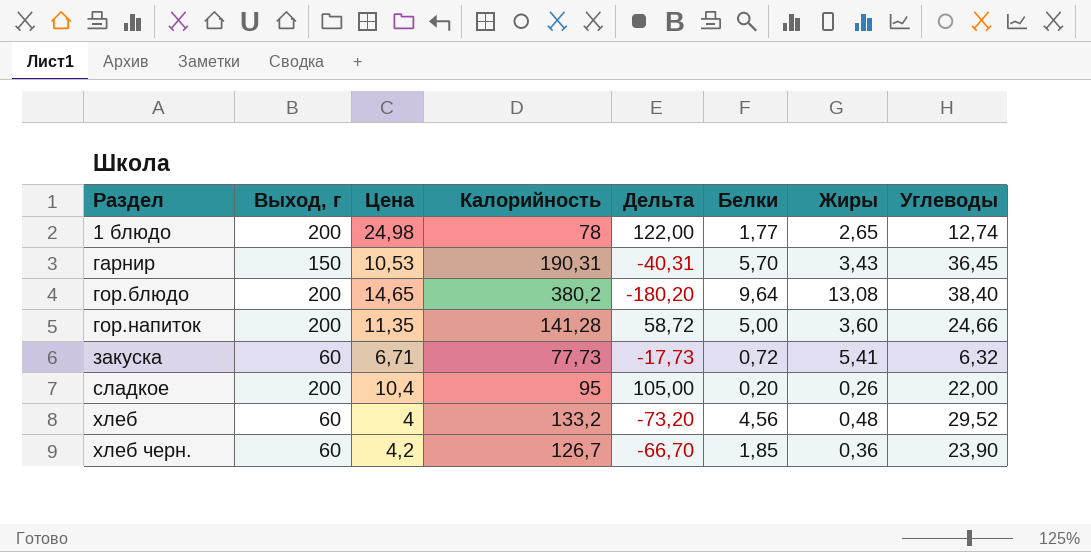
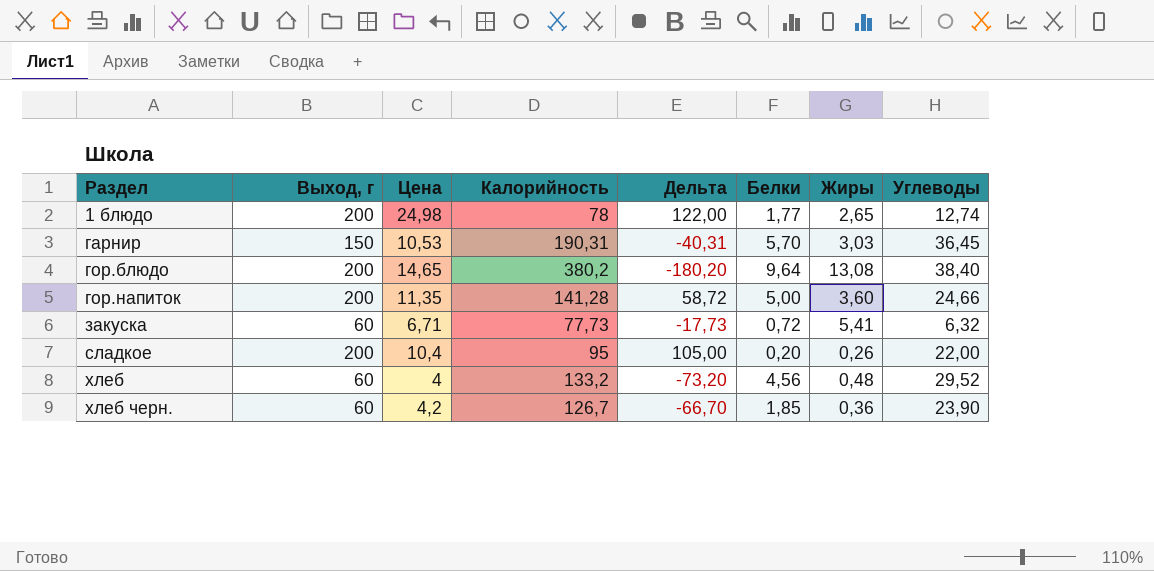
гарнир | Жиры: 3,43 -> 3,03

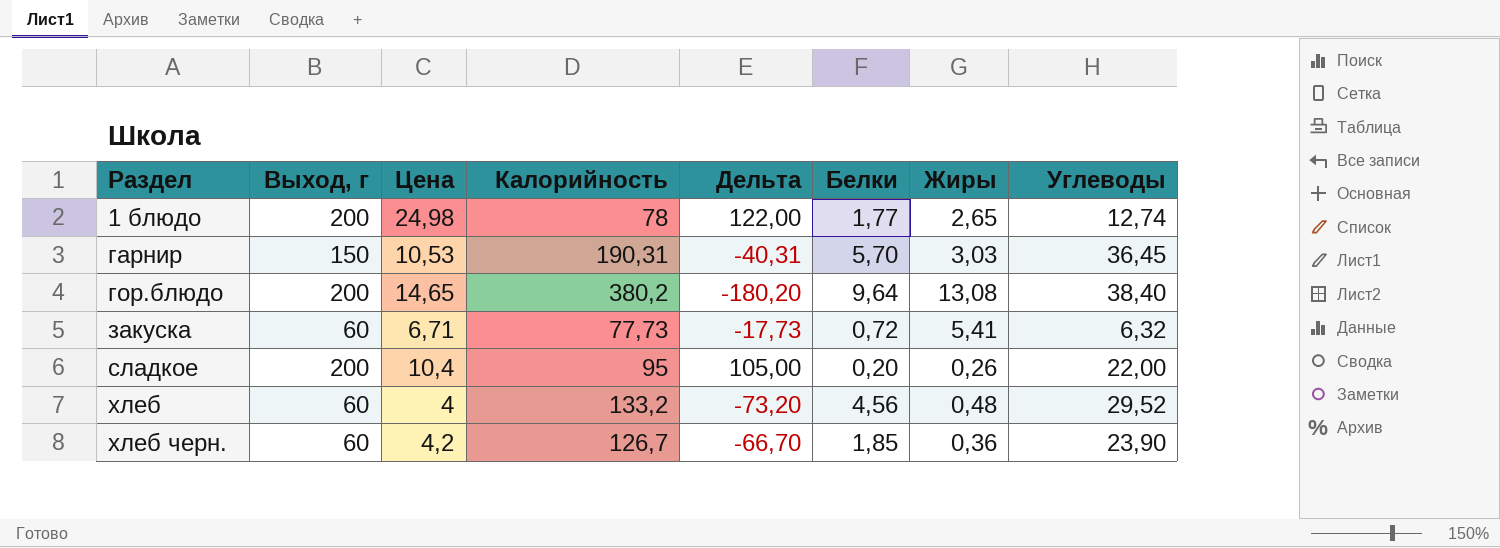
row гор.напиток: 200 | 11,35 | 141,28 | 58,72 | 5,00 | 3,60 | 24,66 -> none

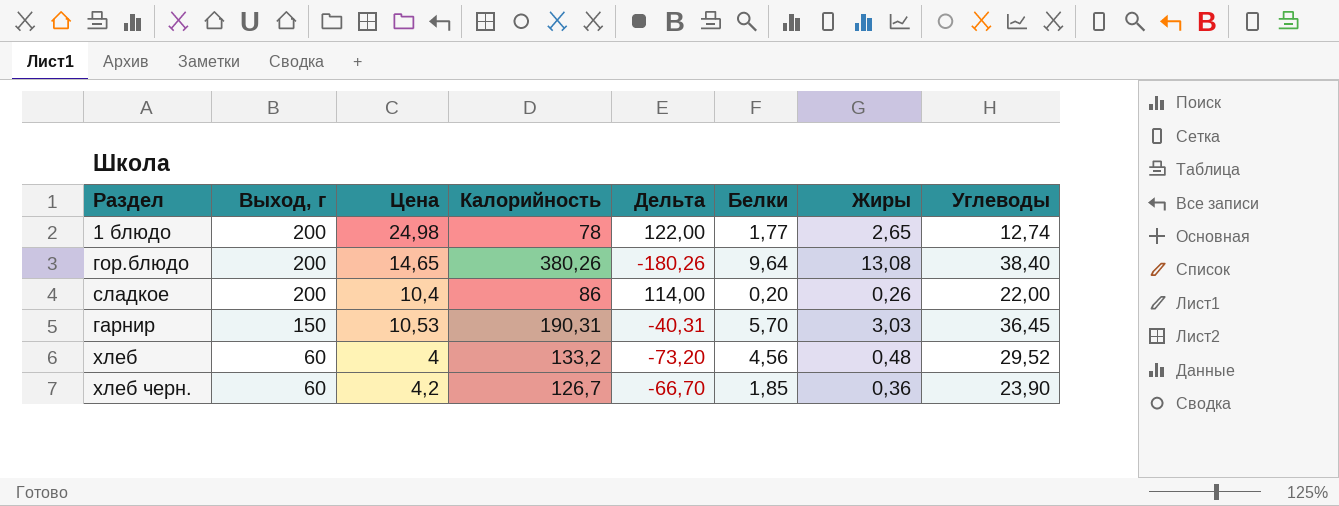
row order: Раздел ascending -> Выход, г descending
row закуска: 60 | 6,71 | 77,73 | -17,73 | 0,72 | 5,41 | 6,32 -> none
гор.блюдо | Калорийность: 380,2 -> 380,26
гор.блюдо | Дельта: -180,20 -> -180,26
сладкое | Калорийность: 95 -> 86
сладкое | Дельта: 105,00 -> 114,00

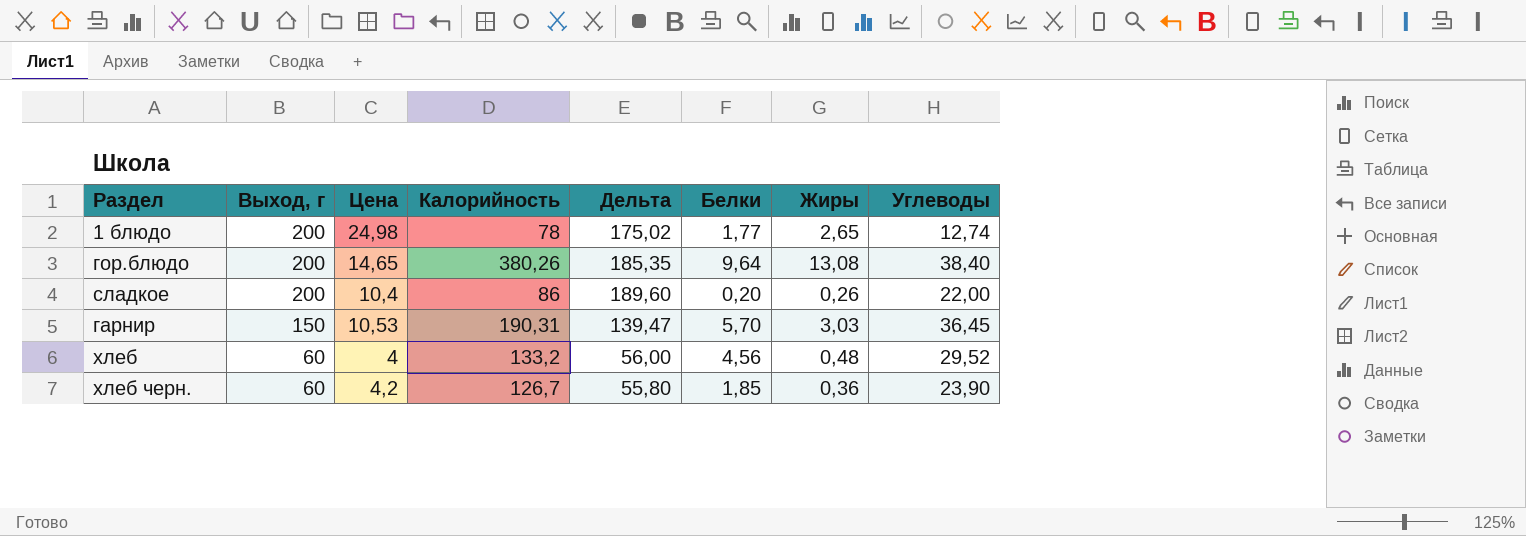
column Дельта | formula: [Выход, г] - [Калорийность] -> [Выход, г] - [Цена]

